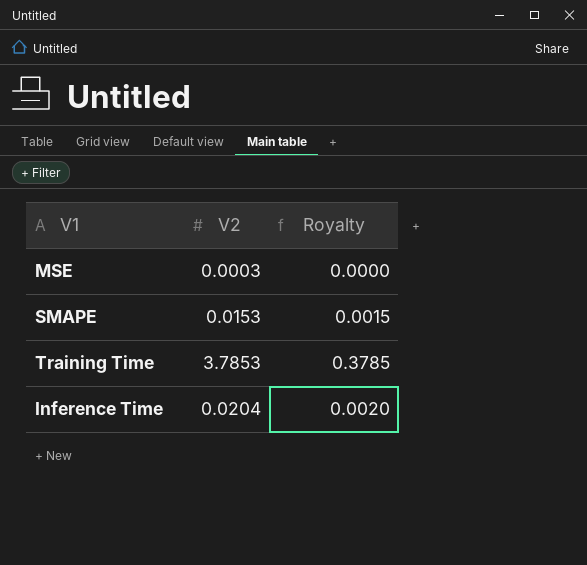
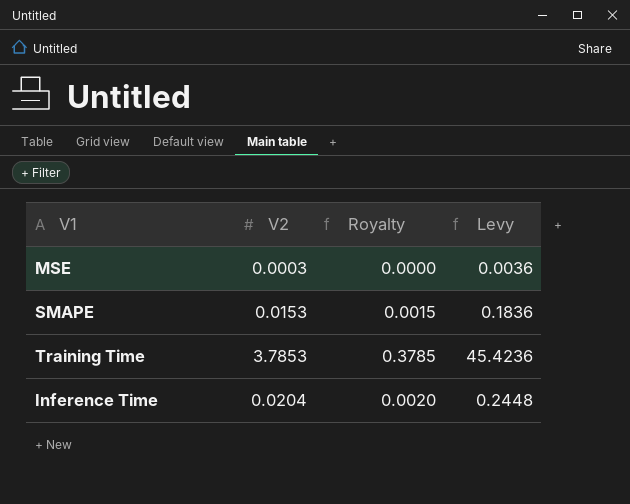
column Levy | formula: none -> [V2] * 12

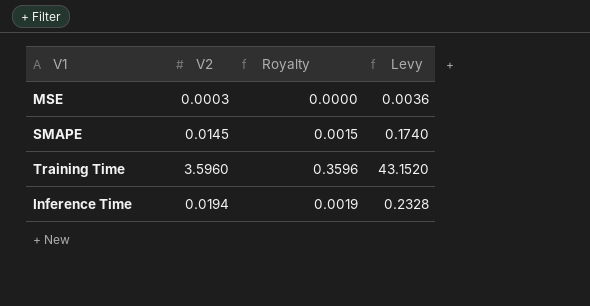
SMAPE | V2: 0.0153 -> 0.0145
SMAPE | Levy: 0.1836 -> 0.1740
Training Time | V2: 3.7853 -> 3.5960
Training Time | Royalty: 0.3785 -> 0.3596
Training Time | Levy: 45.4236 -> 43.1520
Inference Time | V2: 0.0204 -> 0.0194
Inference Time | Royalty: 0.0020 -> 0.0019
Inference Time | Levy: 0.2448 -> 0.2328

